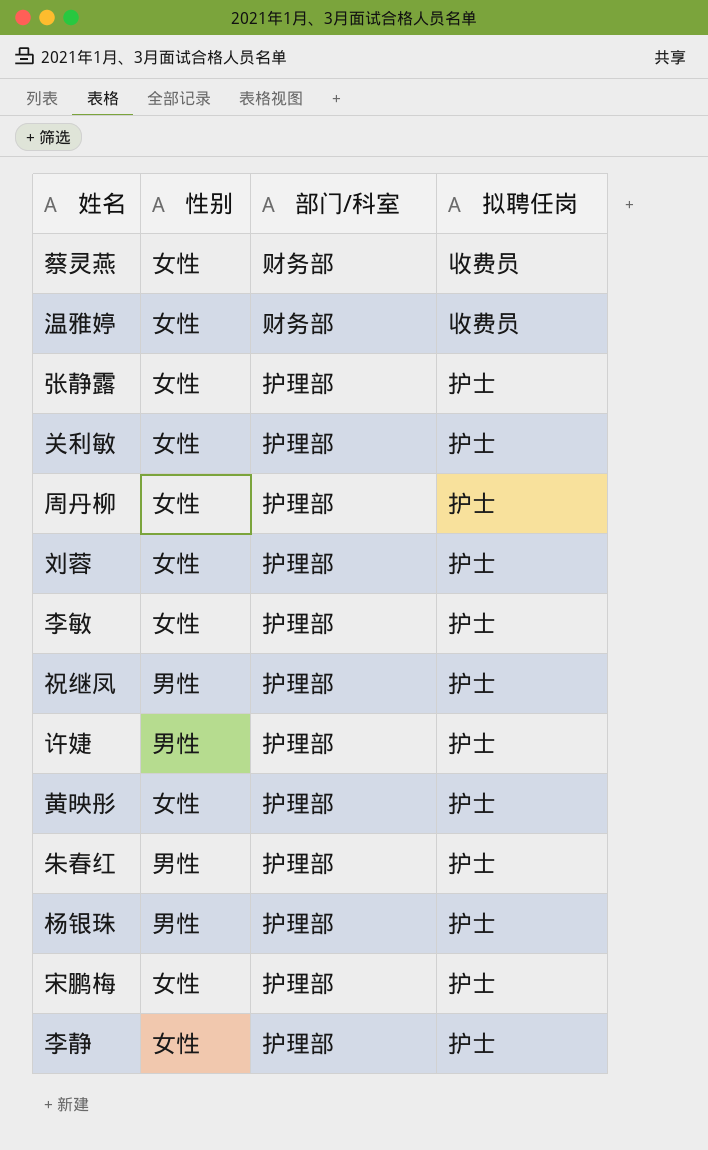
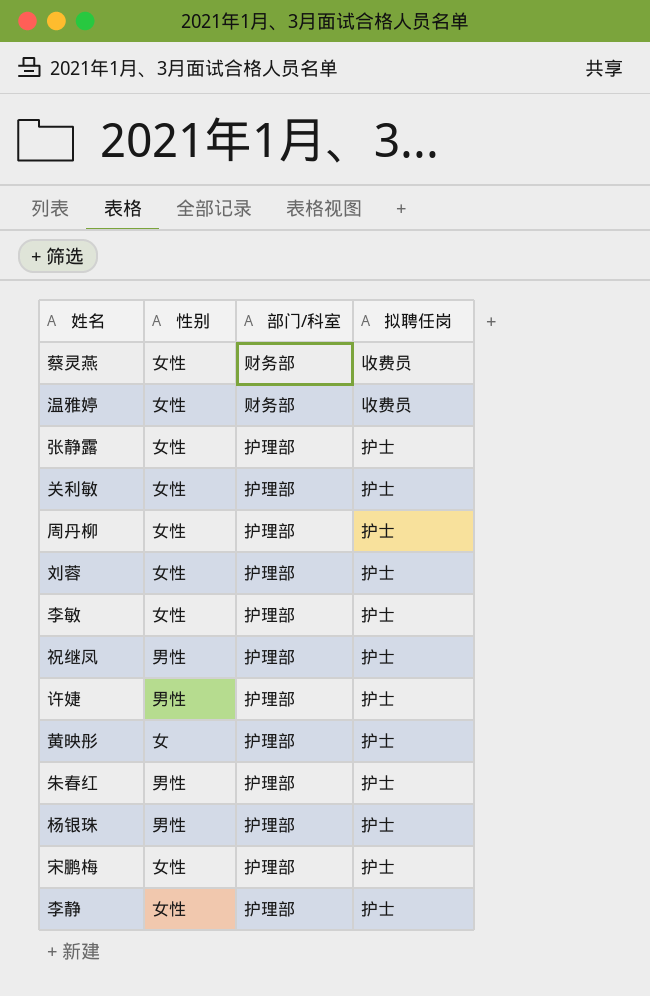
黄映彤 | 性别: 女性 -> 女

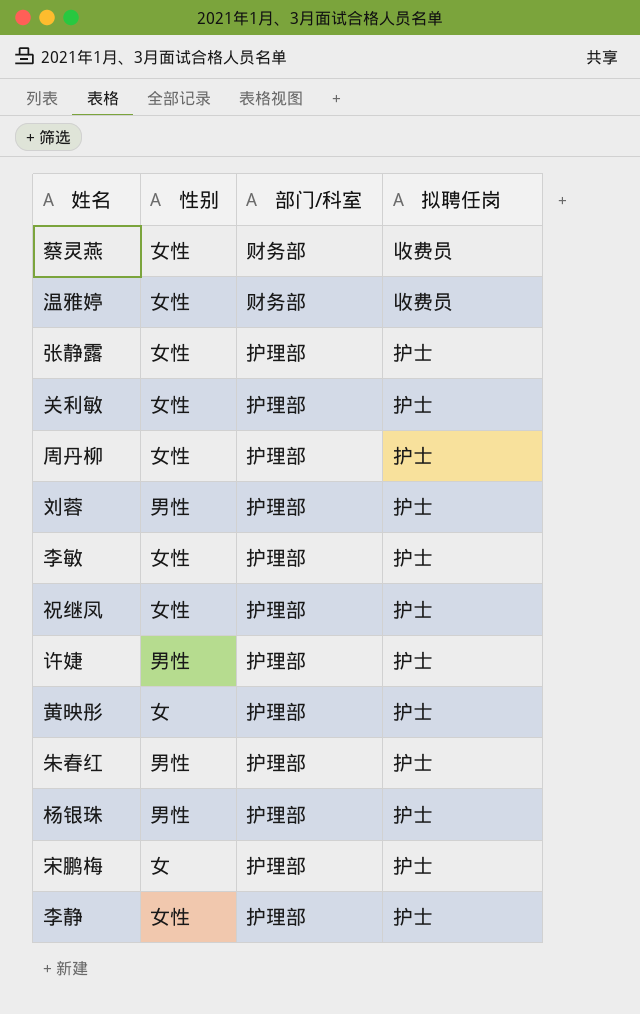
刘蓉 | 性别: 女性 -> 男性
祝继凤 | 性别: 男性 -> 女性
宋鹏梅 | 性别: 女性 -> 女

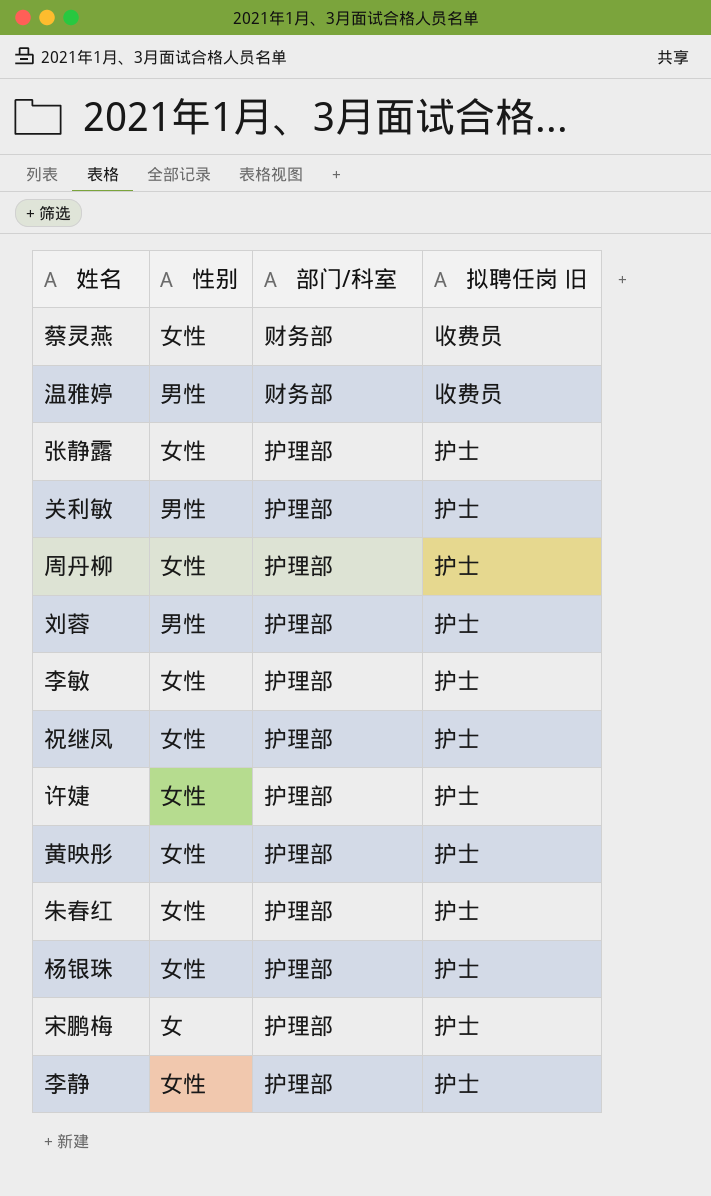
column name: 拟聘任岗 -> 拟聘任岗 旧
温雅婷 | 性别: 女性 -> 男性
关利敏 | 性别: 女性 -> 男性
许婕 | 性别: 男性 -> 女性
黄映彤 | 性别: 女 -> 女性
朱春红 | 性别: 男性 -> 女性
杨银珠 | 性别: 男性 -> 女性

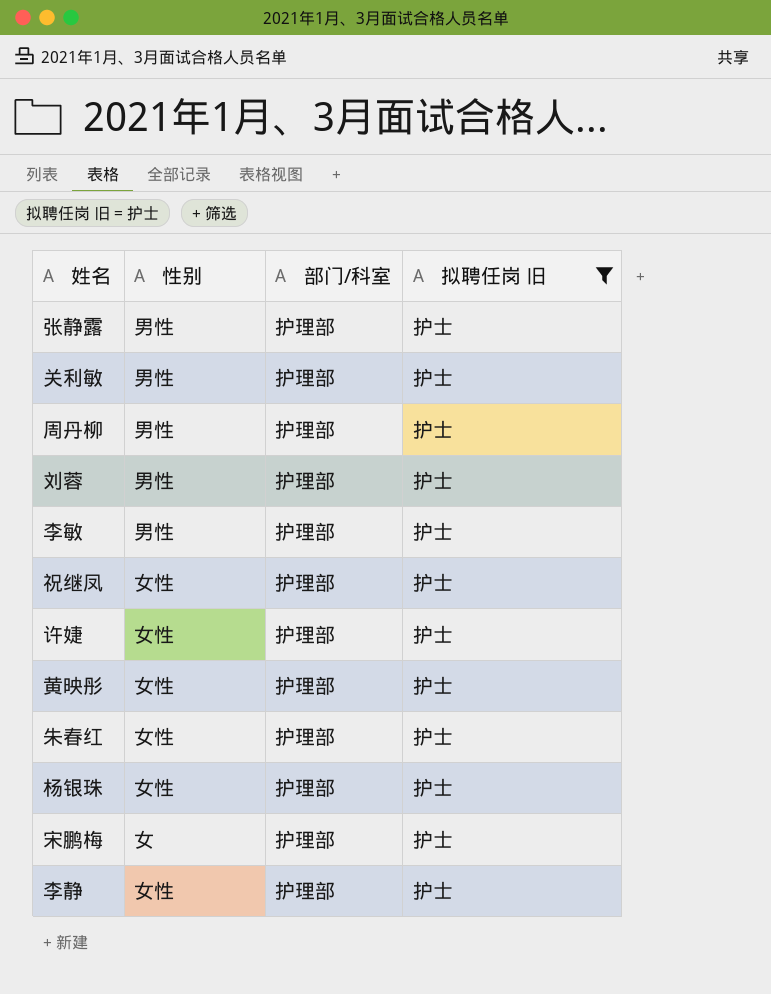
filter: none -> 拟聘任岗 旧 = 护士
张静露 | 性别: 女性 -> 男性
周丹柳 | 性别: 女性 -> 男性
李敏 | 性别: 女性 -> 男性

